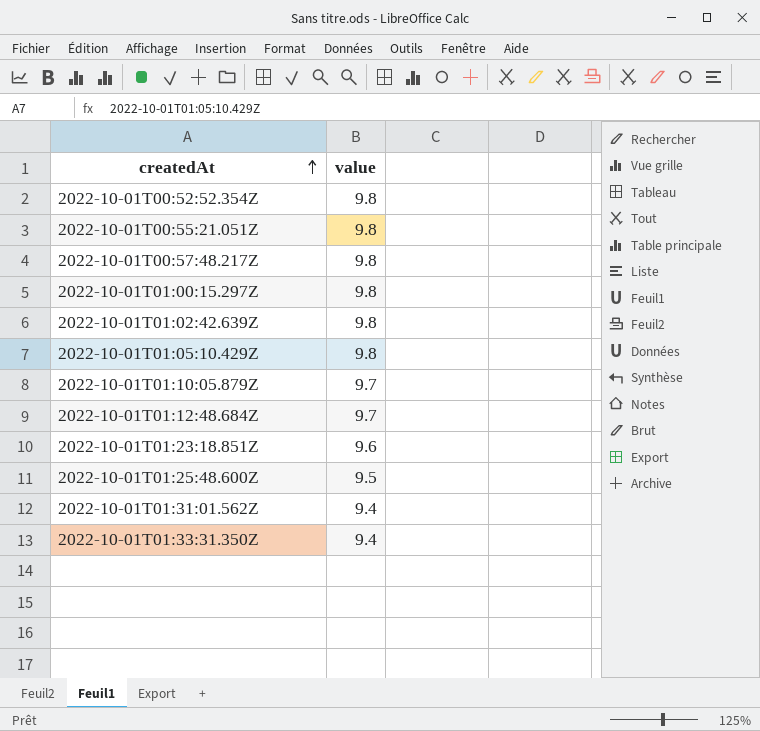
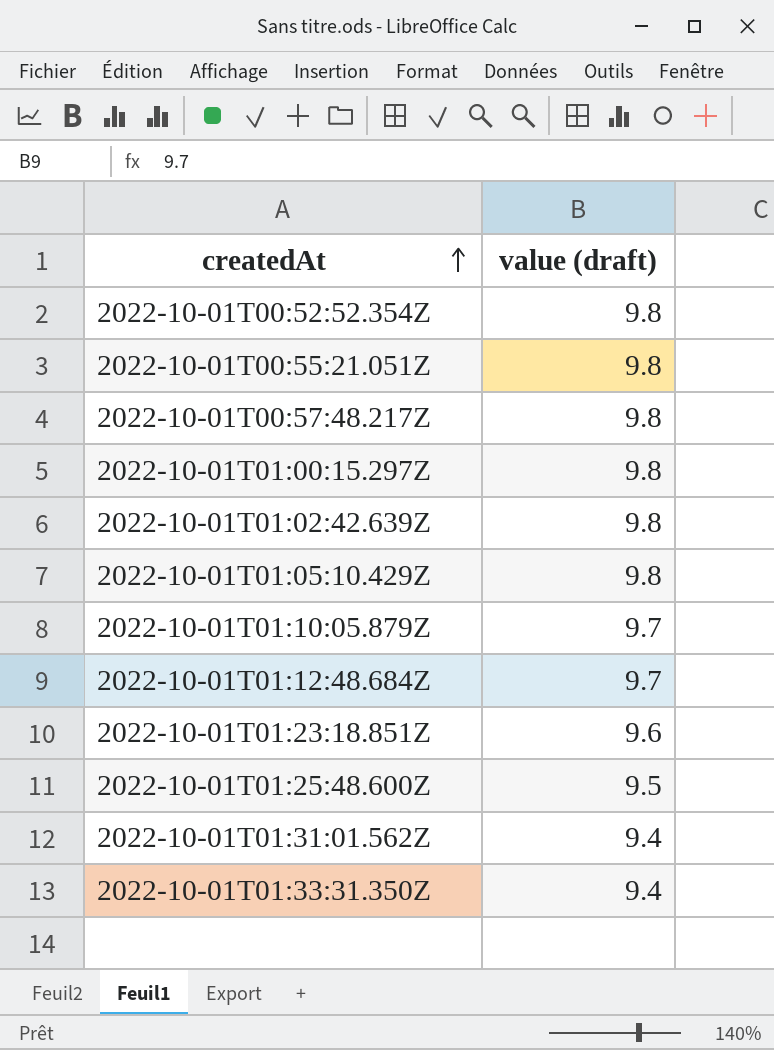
column name: value -> value (draft)

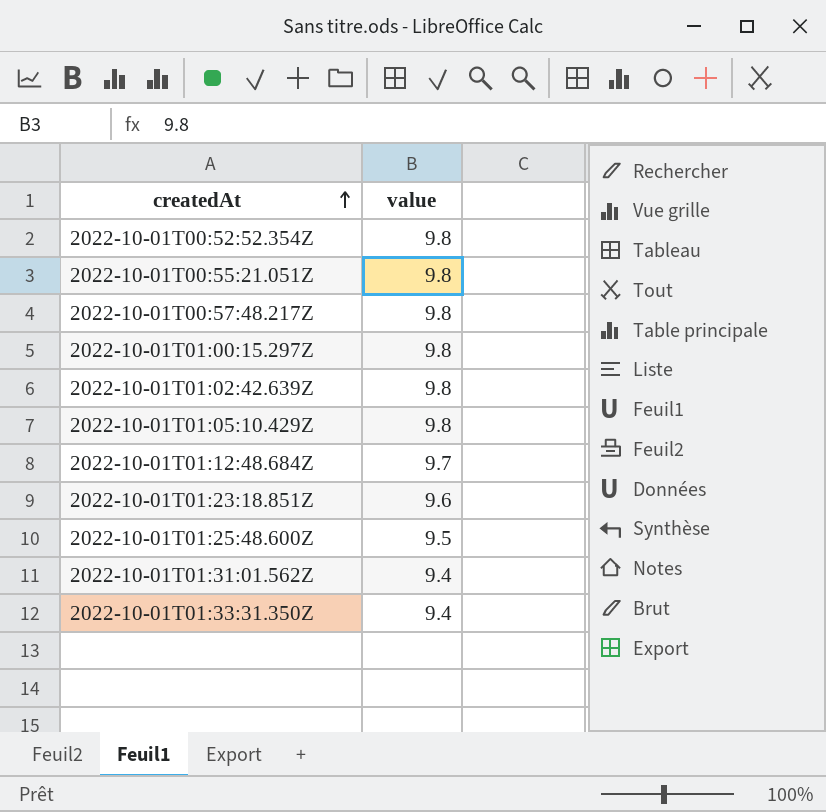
column name: value (draft) -> value
row 2022-10-01T01:10:05.879Z: 9.7 -> none

